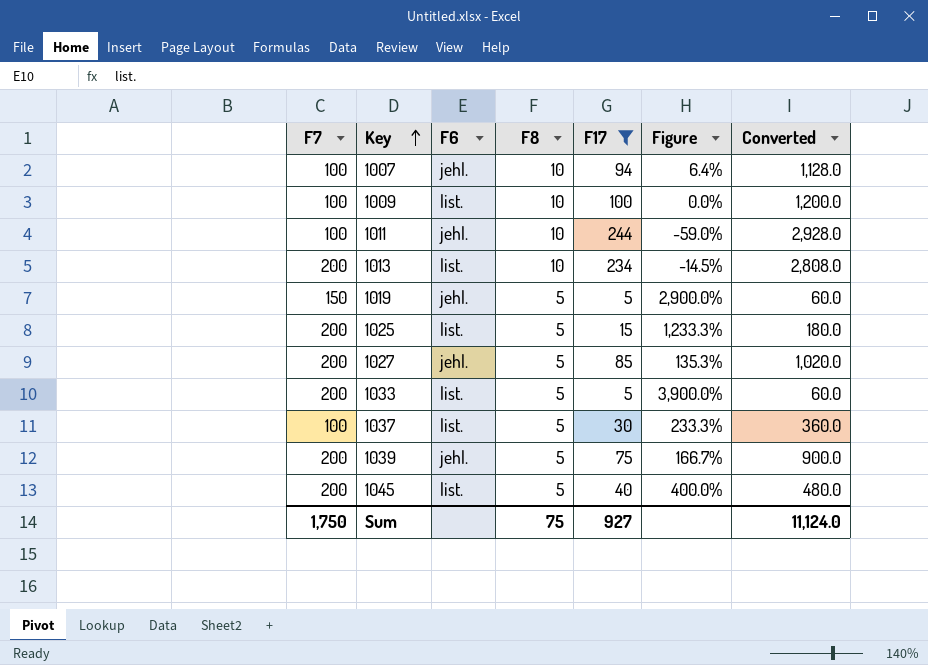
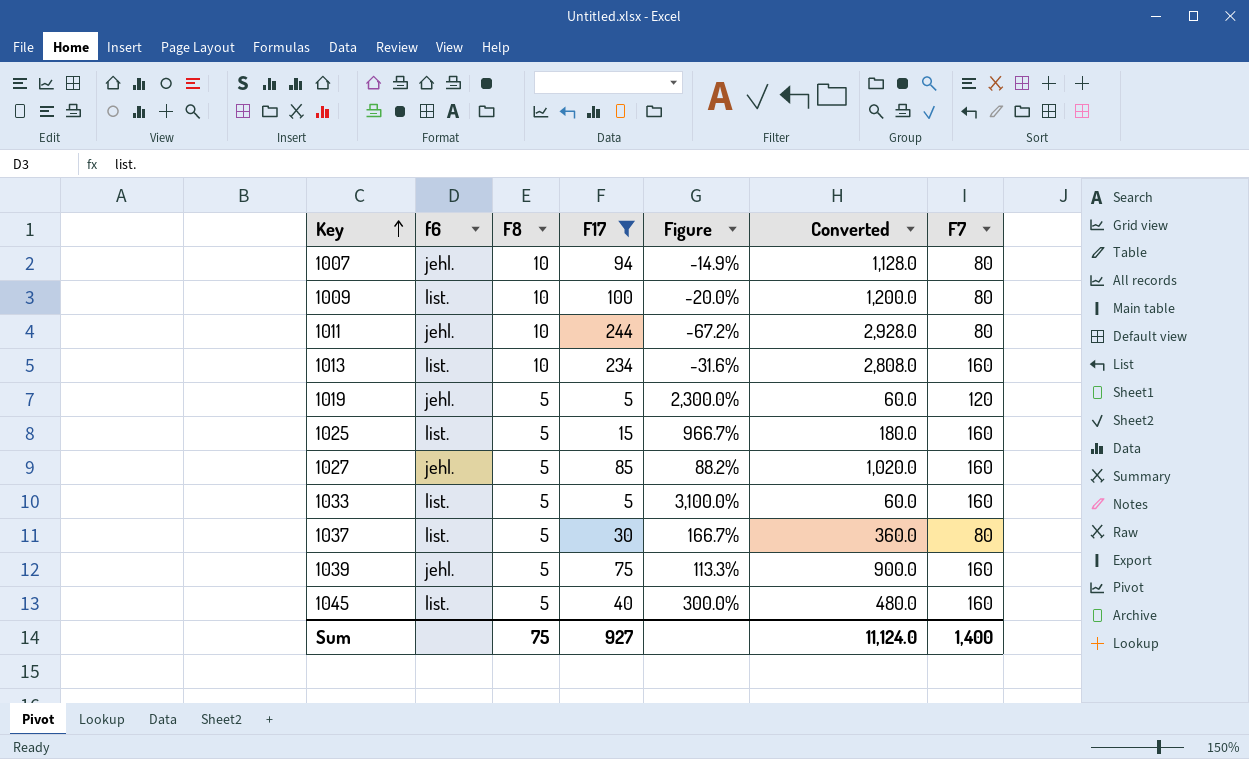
column name: F6 -> f6
column F7 | position: 1 -> 7
1007 | Figure: 6.4% -> -14.9%
1007 | F7: 100 -> 80
1009 | Figure: 0.0% -> -20.0%
1009 | F7: 100 -> 80
1011 | Figure: -59.0% -> -67.2%
1011 | F7: 100 -> 80
1013 | Figure: -14.5% -> -31.6%
1013 | F7: 200 -> 160
1019 | Figure: 2,900.0% -> 2,300.0%
1019 | F7: 150 -> 120
1025 | Figure: 1,233.3% -> 966.7%
1025 | F7: 200 -> 160
1027 | Figure: 135.3% -> 88.2%
1027 | F7: 200 -> 160
1033 | Figure: 3,900.0% -> 3,100.0%
1033 | F7: 200 -> 160
1037 | Figure: 233.3% -> 166.7%
1037 | F7: 100 -> 80
1039 | Figure: 166.7% -> 113.3%
1039 | F7: 200 -> 160
1045 | Figure: 400.0% -> 300.0%
1045 | F7: 200 -> 160
Sum | F7: 1,750 -> 1,400

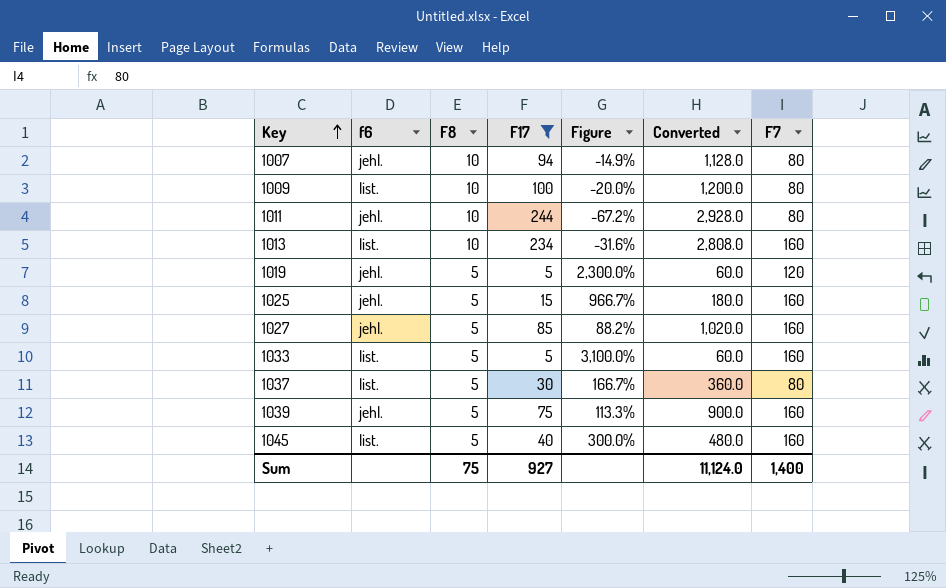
1025 | f6: list. -> jehl.

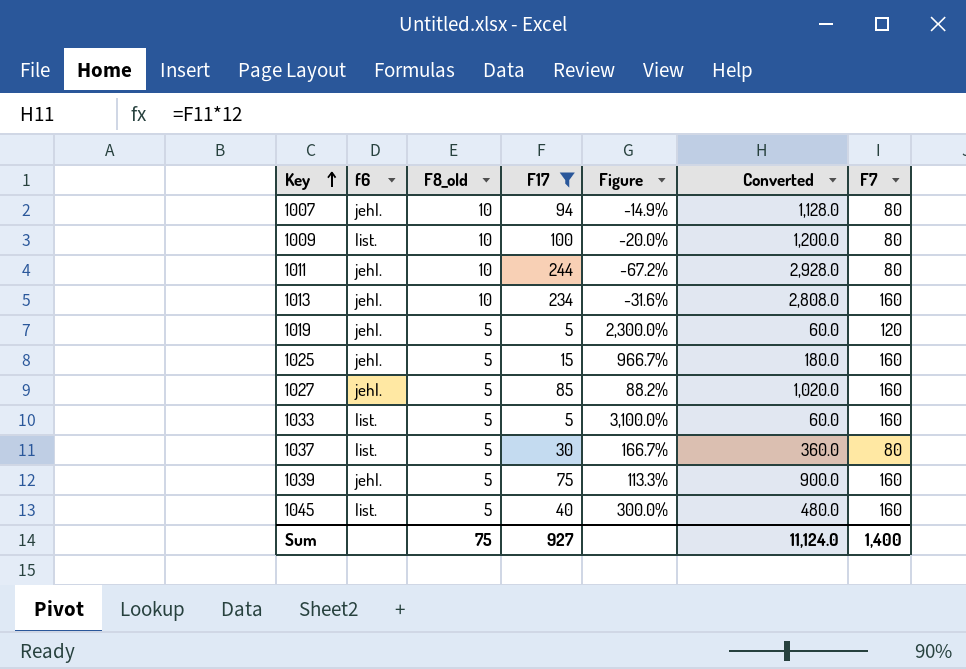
column name: F8 -> F8_old
1013 | f6: list. -> jehl.

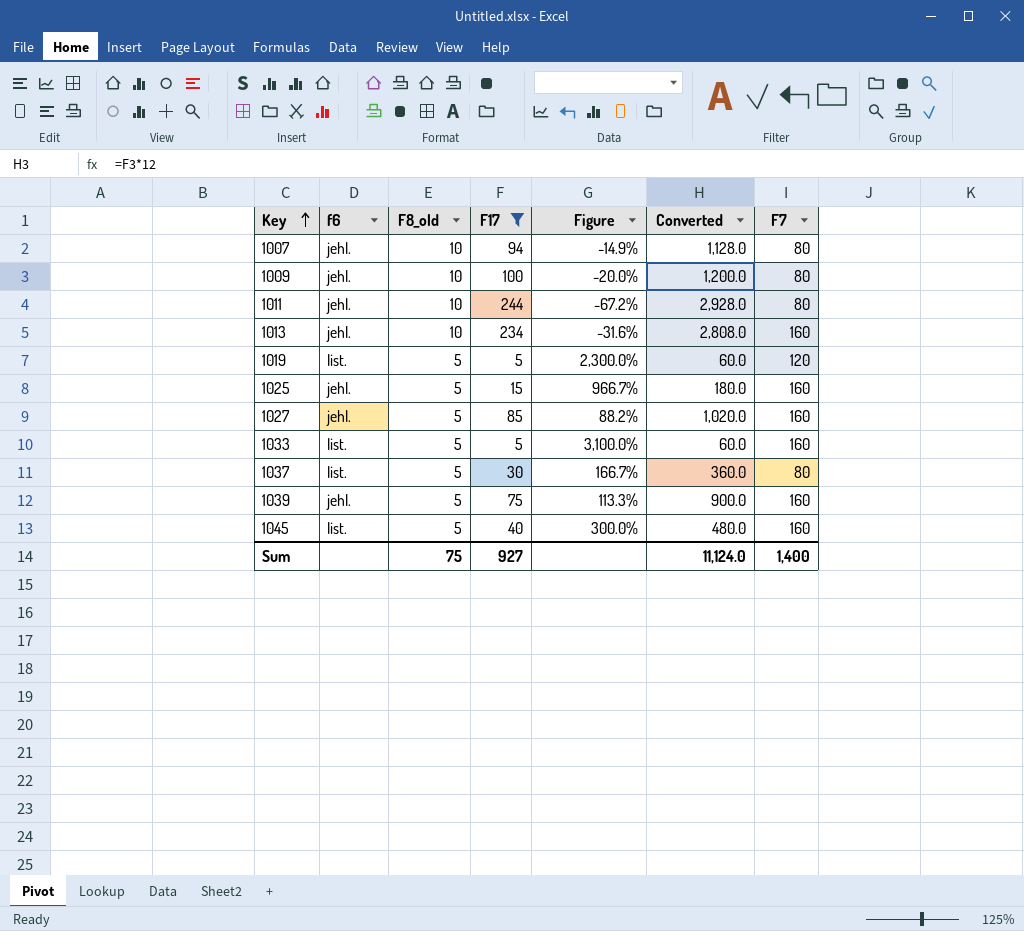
1009 | f6: list. -> jehl.
1019 | f6: jehl. -> list.

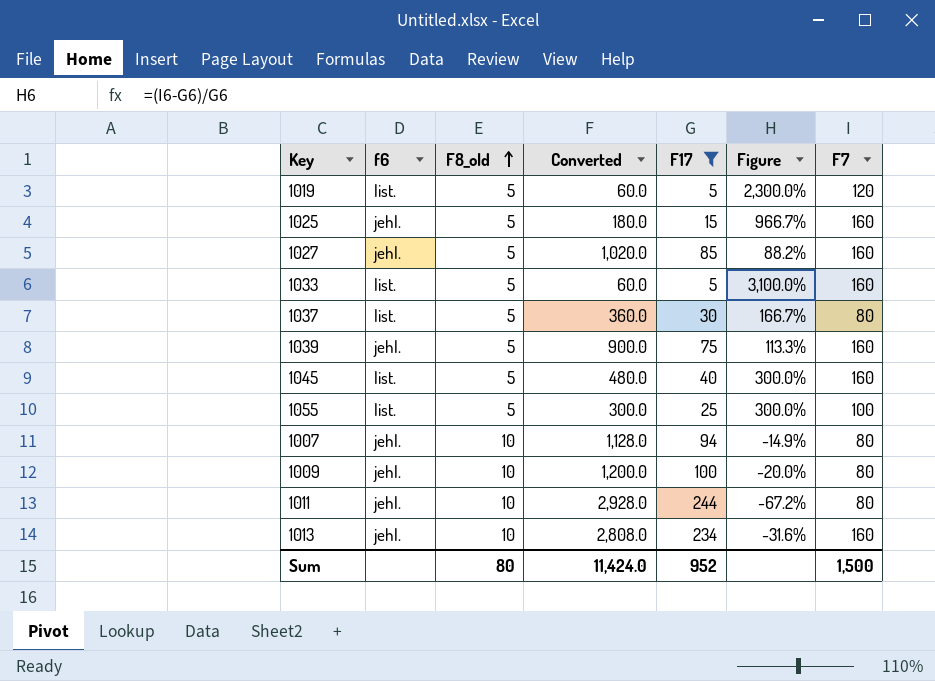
row order: Key ascending -> F8_old ascending
column Converted | position: 6 -> 4
row 1055: none -> list. | 5 | 300.0 | 25 | 300.0% | 100
Sum | F8_old: 75 -> 80
Sum | Converted: 11,124.0 -> 11,424.0
Sum | F17: 927 -> 952
Sum | F7: 1,400 -> 1,500

